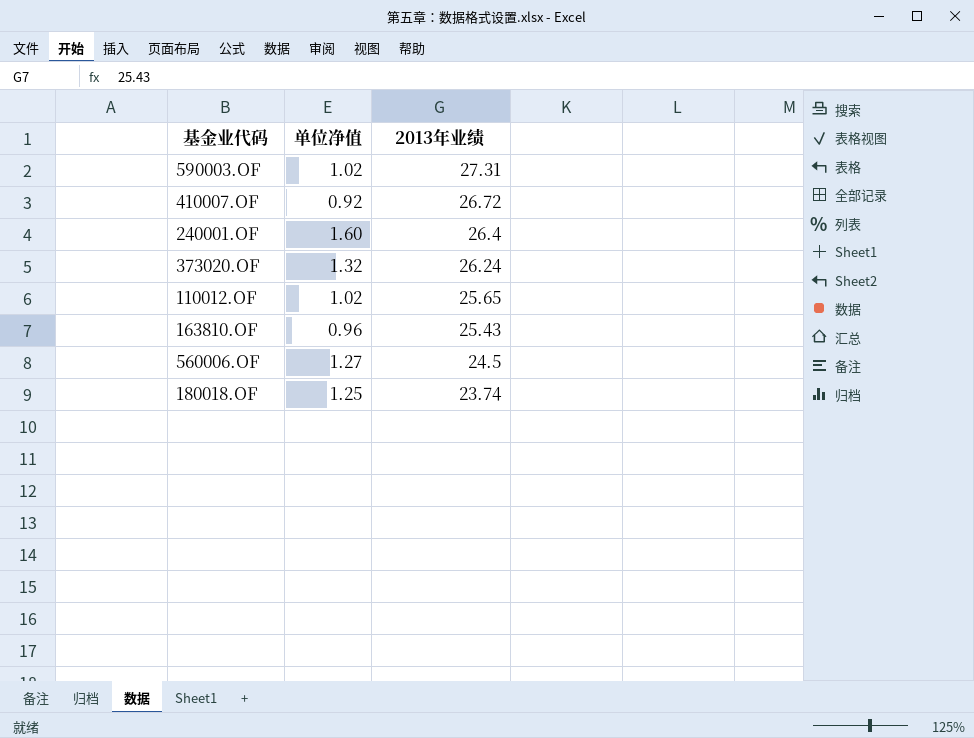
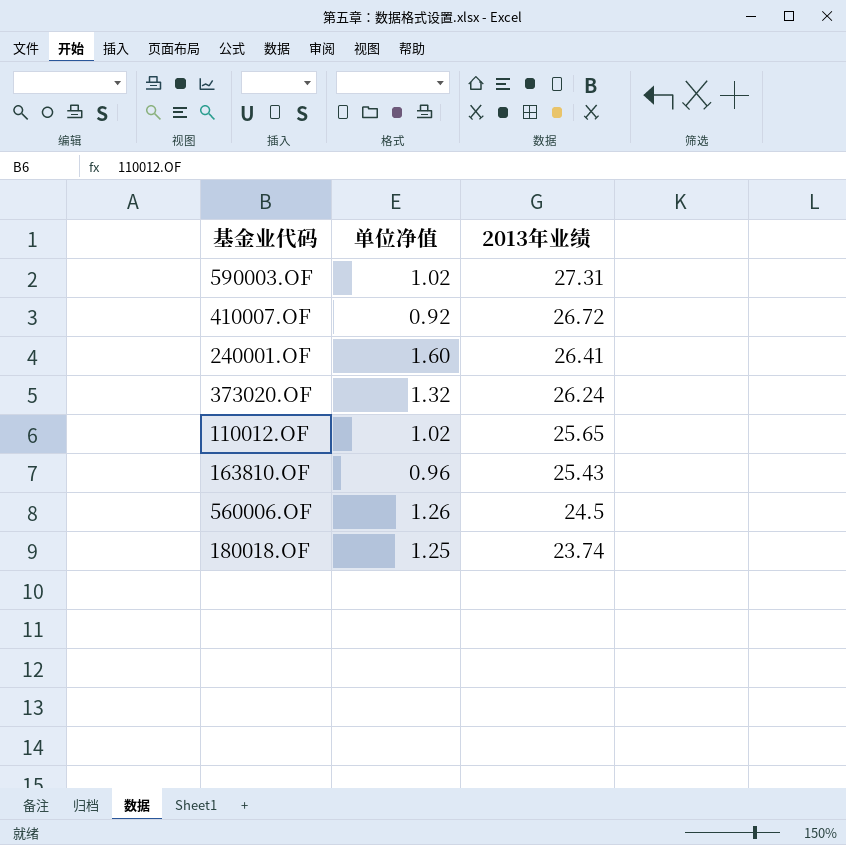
240001.OF | 2013年业绩: 26.4 -> 26.41
560006.OF | 单位净值: 1.27 -> 1.26

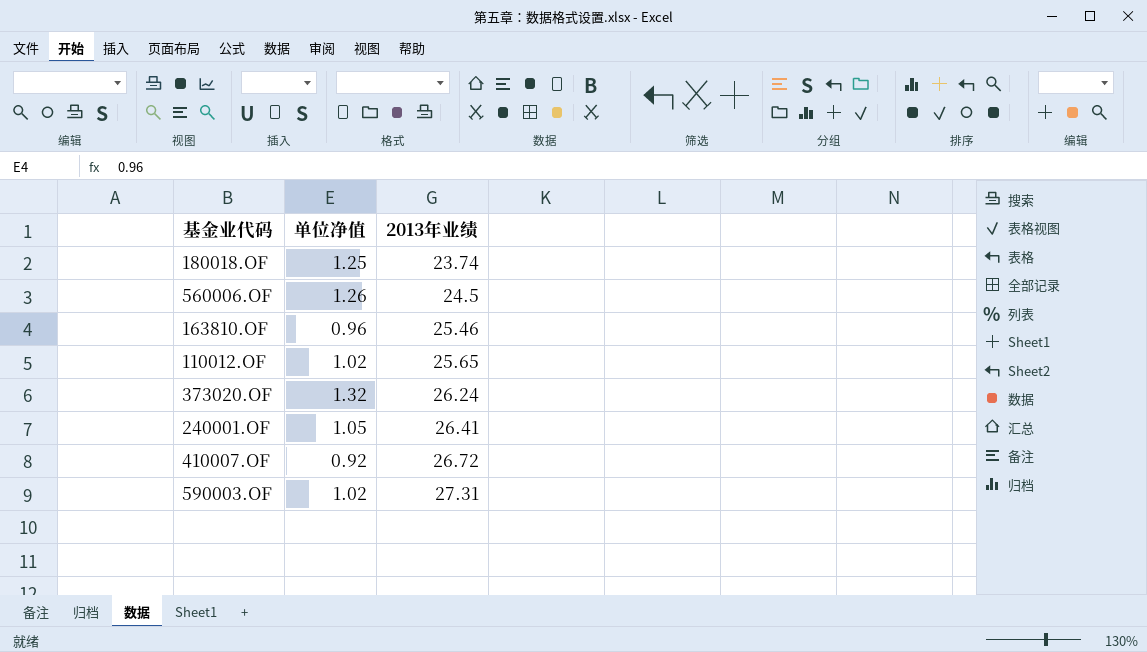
row order: 2013年业绩 descending -> 2013年业绩 ascending
163810.OF | 2013年业绩: 25.43 -> 25.46
240001.OF | 单位净值: 1.60 -> 1.05

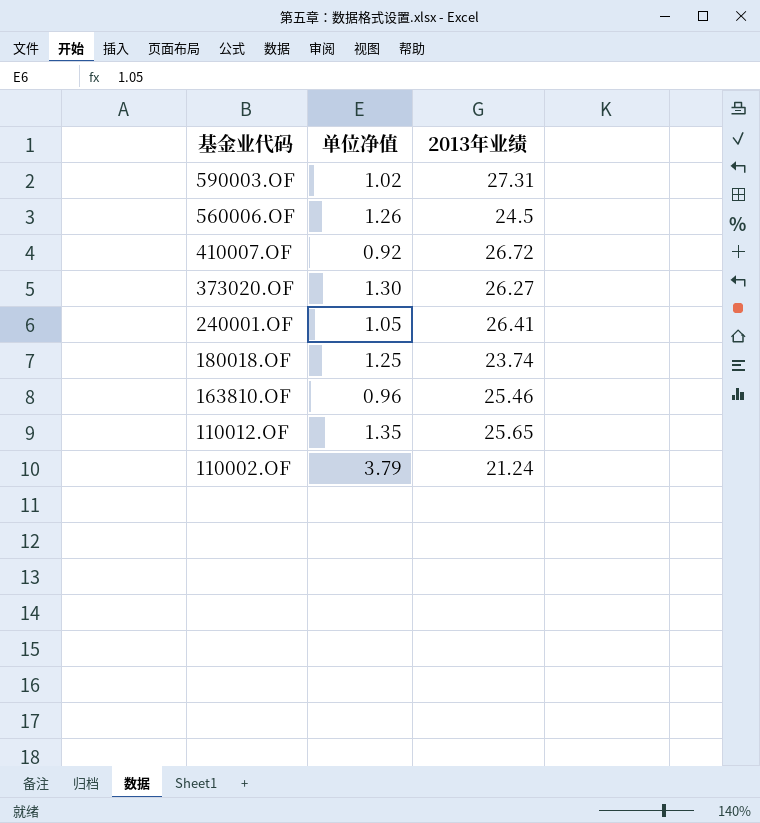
row order: 2013年业绩 ascending -> 基金业代码 descending
373020.OF | 单位净值: 1.32 -> 1.30
373020.OF | 2013年业绩: 26.24 -> 26.27
110012.OF | 单位净值: 1.02 -> 1.35
row 110002.OF: none -> 3.79 | 21.24

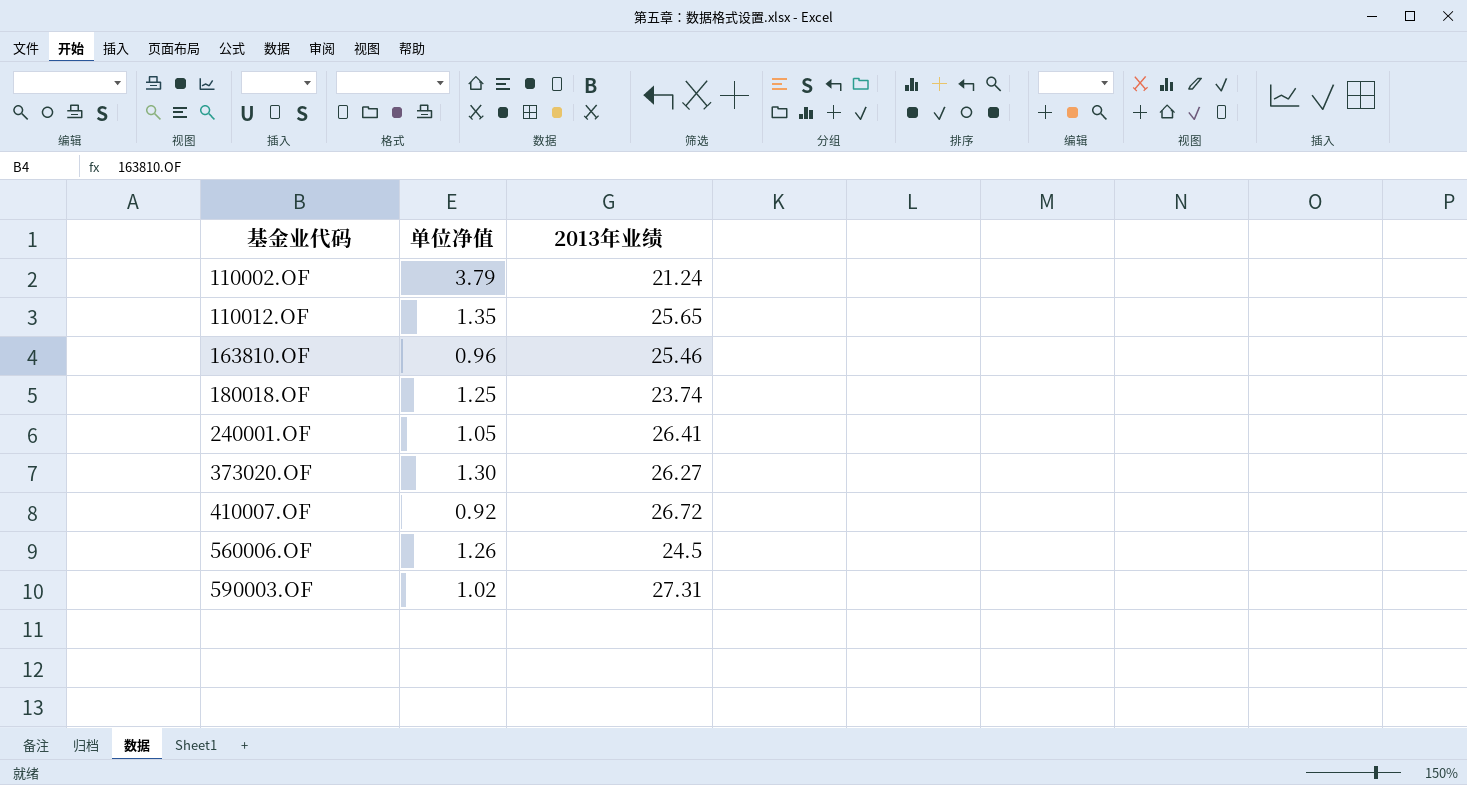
row order: 基金业代码 descending -> 基金业代码 ascending

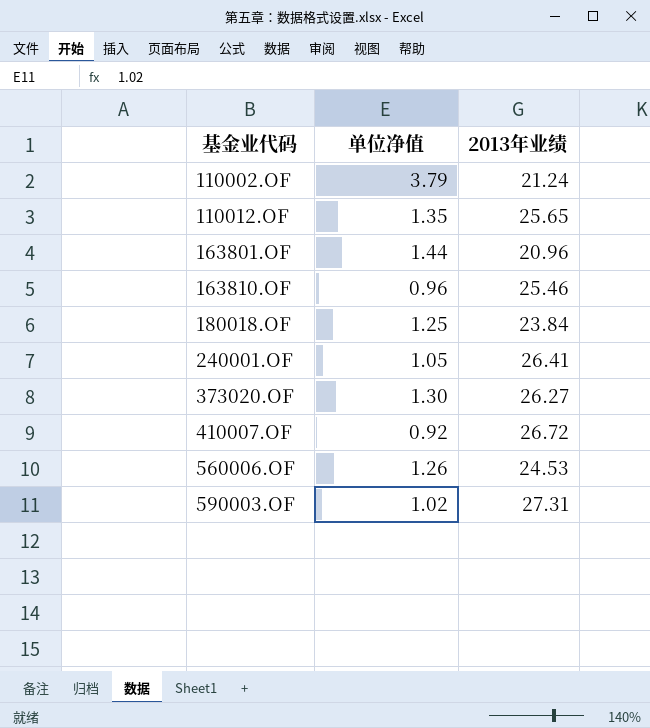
row 163801.OF: none -> 1.44 | 20.96
180018.OF | 2013年业绩: 23.74 -> 23.84
560006.OF | 2013年业绩: 24.5 -> 24.53

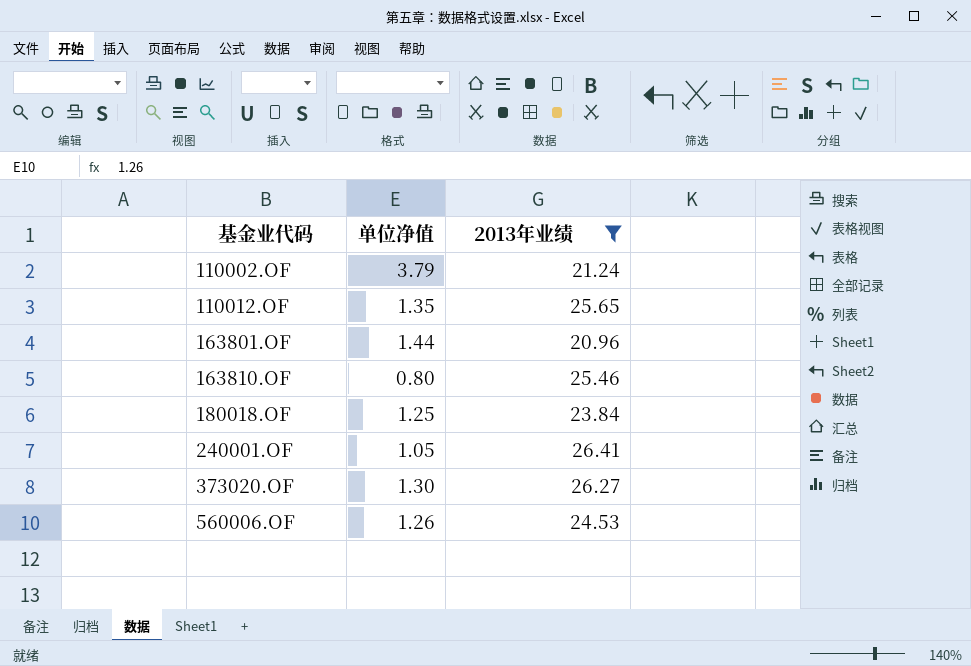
filter: none -> 2013年业绩 <= 26.41
163810.OF | 单位净值: 0.96 -> 0.80

